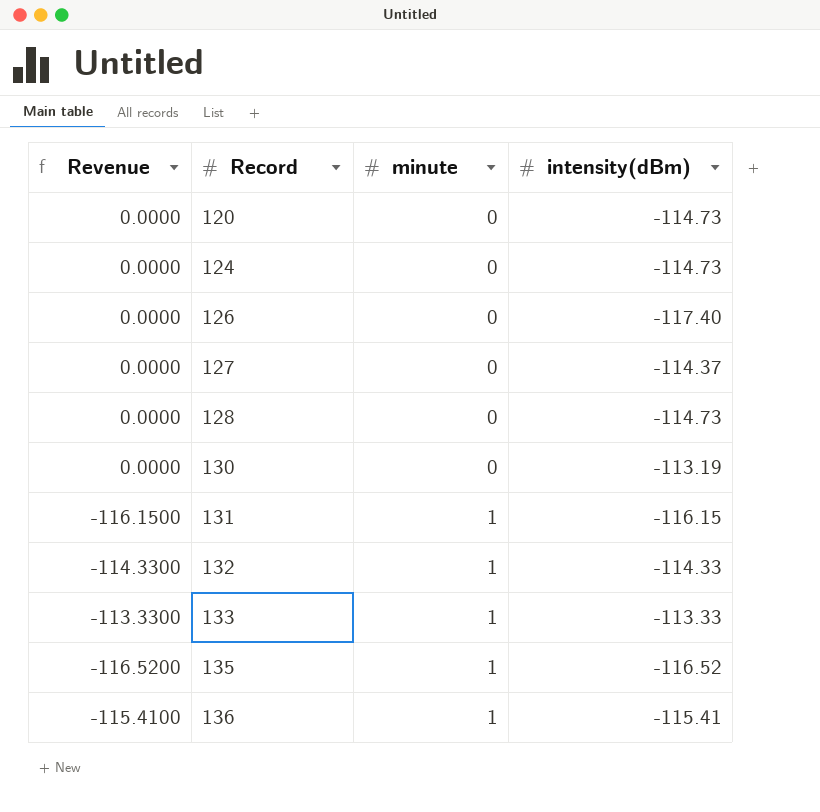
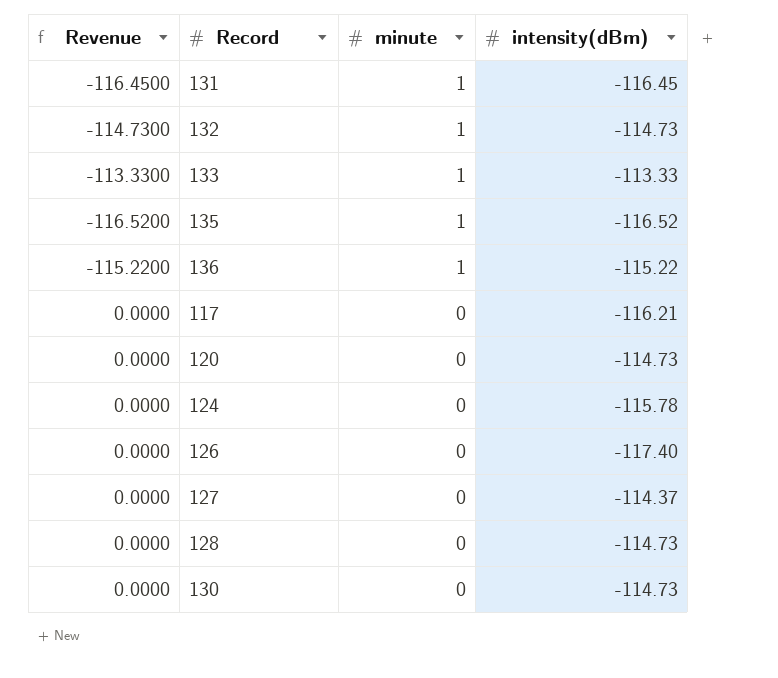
row order: Record ascending -> minute descending
131 | Revenue: -116.1500 -> -116.4500
131 | intensity(dBm): -116.15 -> -116.45
132 | Revenue: -114.3300 -> -114.7300
132 | intensity(dBm): -114.33 -> -114.73
136 | Revenue: -115.4100 -> -115.2200
136 | intensity(dBm): -115.41 -> -115.22
row 117: none -> 0.0000 | 0 | -116.21
124 | intensity(dBm): -114.73 -> -115.78
130 | intensity(dBm): -113.19 -> -114.73

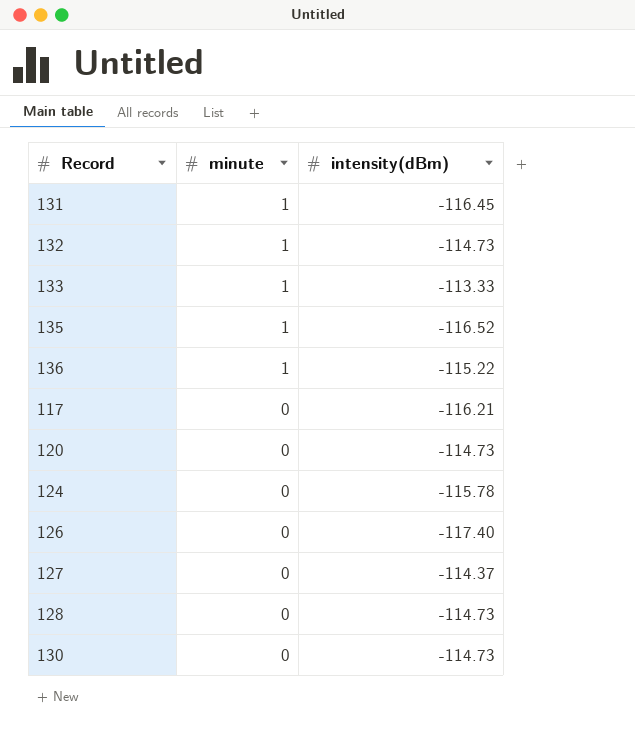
column Revenue | formula: [minute] * [intensity(dBm)] -> none

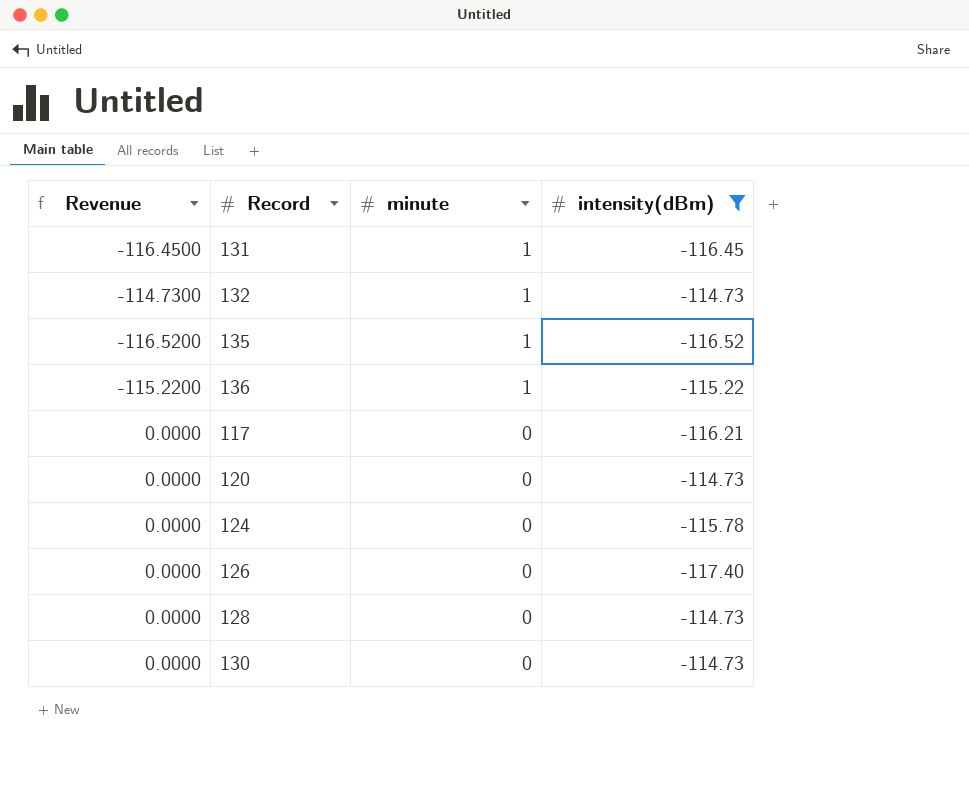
filter: none -> intensity(dBm) <= -114.73
column Revenue | formula: none -> [minute] * [intensity(dBm)]

